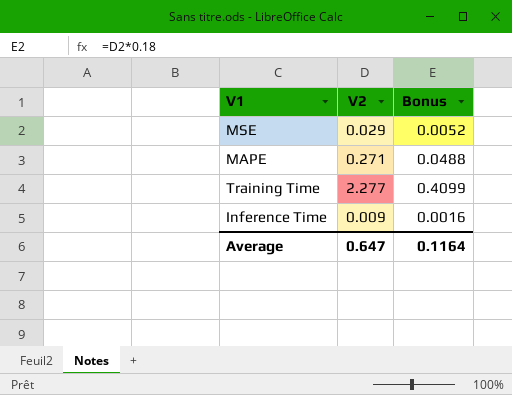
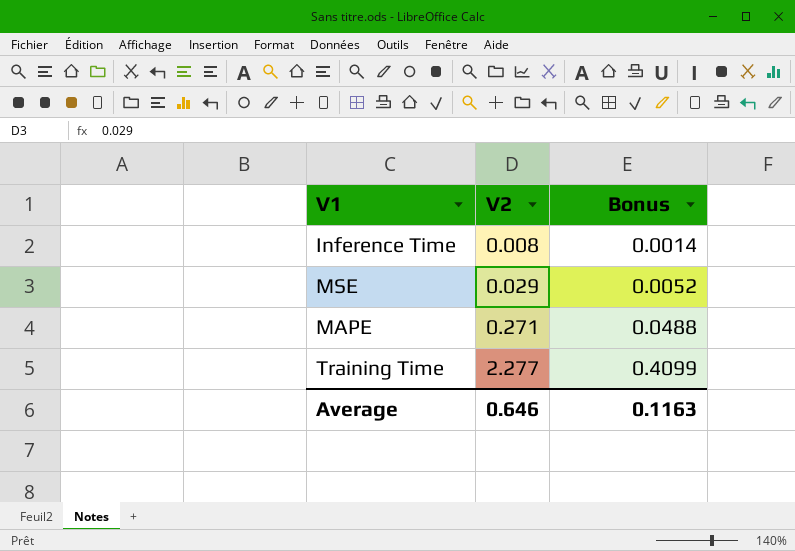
row order: none -> V2 ascending
Inference Time | V2: 0.009 -> 0.008
Inference Time | Bonus: 0.0016 -> 0.0014
Average | V2: 0.647 -> 0.646
Average | Bonus: 0.1164 -> 0.1163

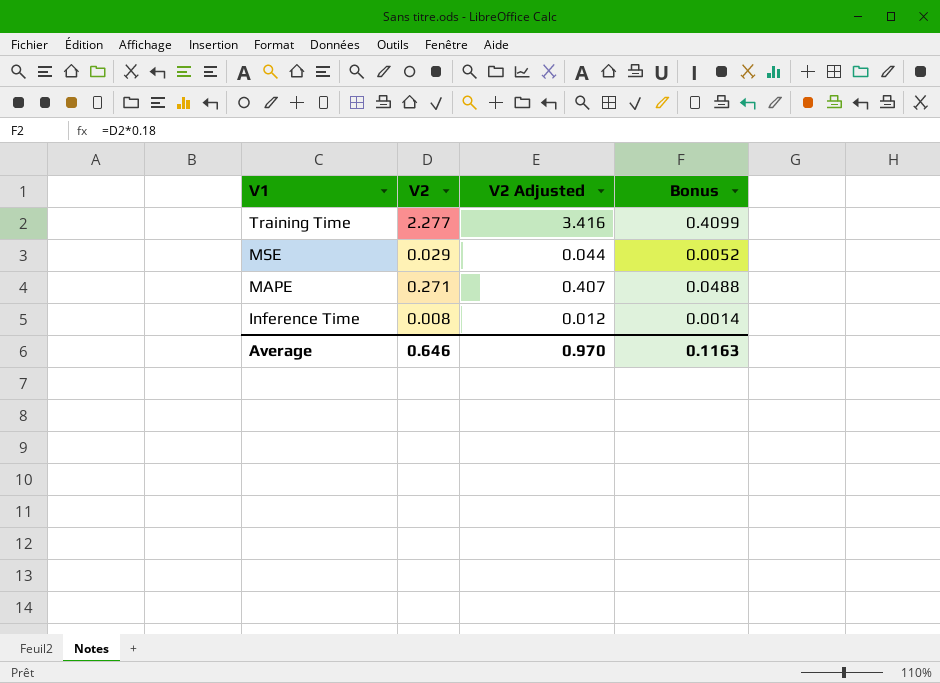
row order: V2 ascending -> V1 descending
column V2 Adjusted | formula: none -> [V2] * 1.5

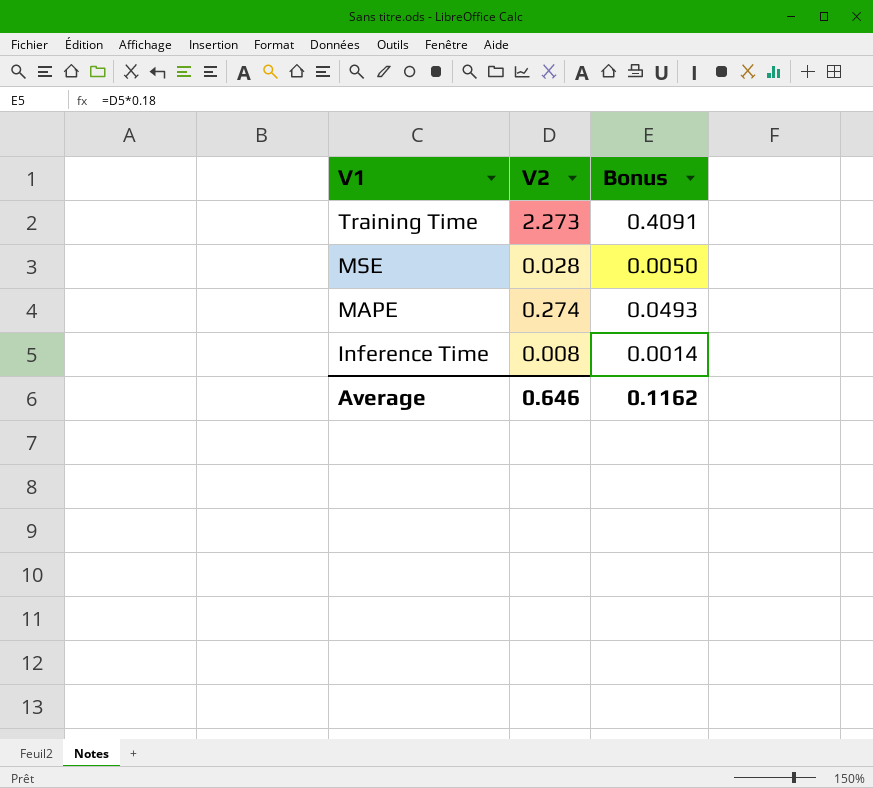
column V2 Adjusted | formula: [V2] * 1.5 -> none
Training Time | V2: 2.277 -> 2.273
Training Time | Bonus: 0.4099 -> 0.4091
MSE | V2: 0.029 -> 0.028
MSE | Bonus: 0.0052 -> 0.0050
MAPE | V2: 0.271 -> 0.274
MAPE | Bonus: 0.0488 -> 0.0493
Average | Bonus: 0.1163 -> 0.1162

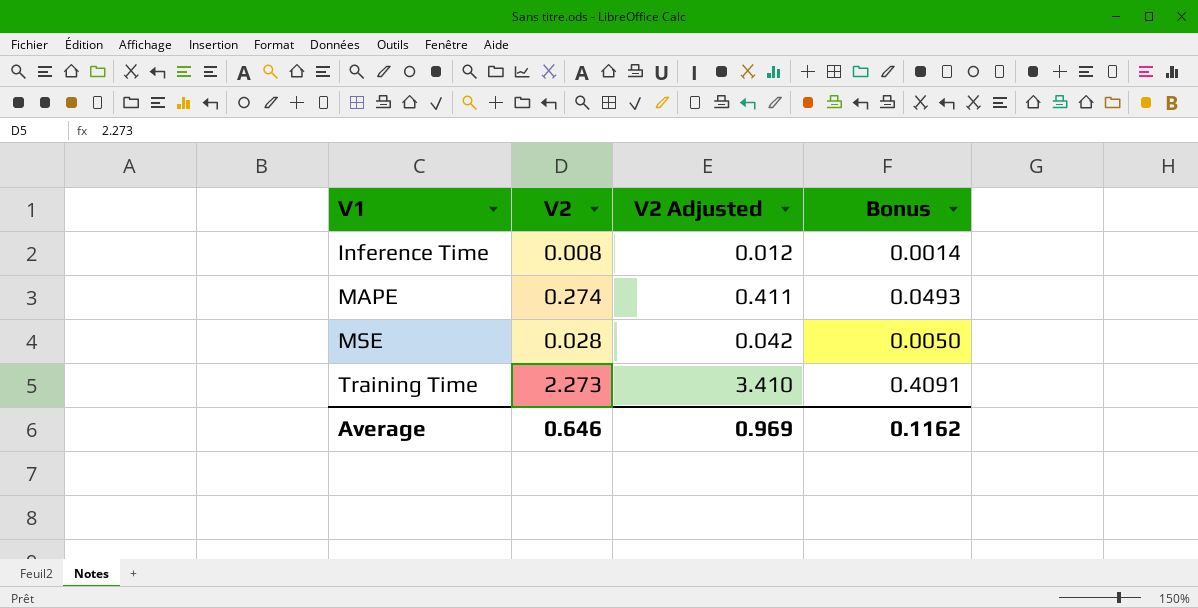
row order: V1 descending -> V1 ascending
column V2 Adjusted | formula: none -> [V2] * 1.5

